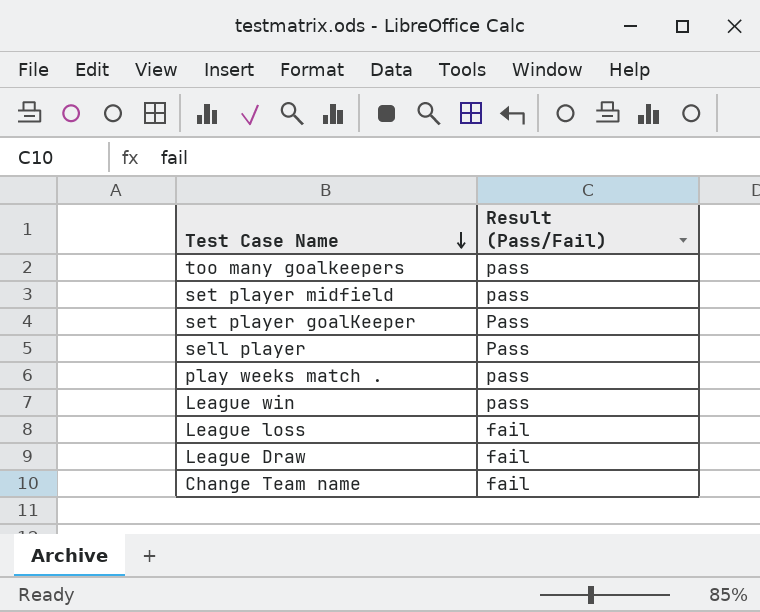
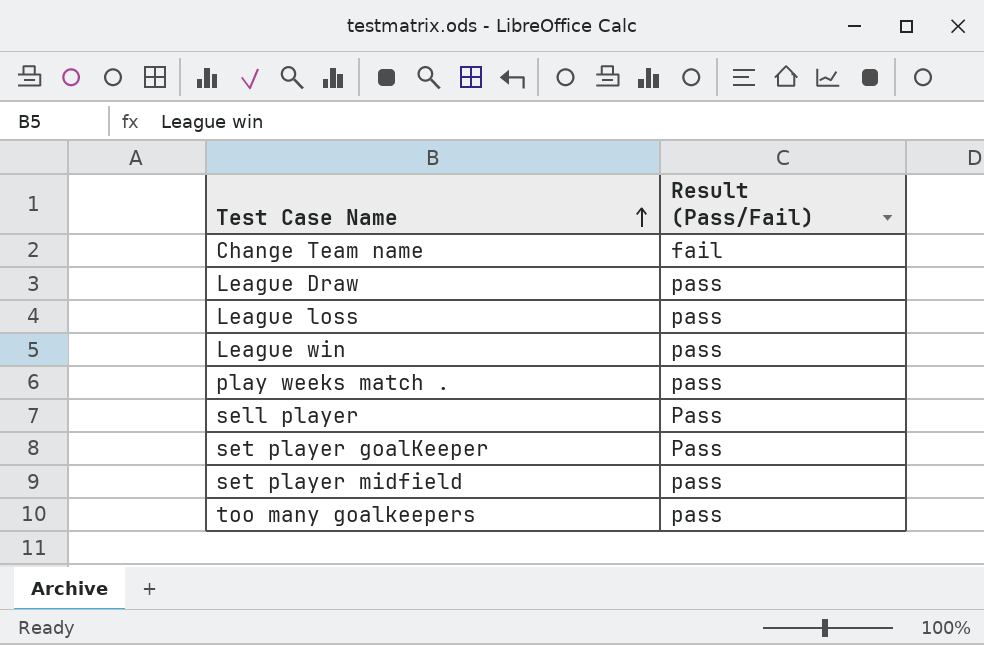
row order: Test Case Name descending -> Test Case Name ascending
League Draw | Result (Pass/Fail): fail -> pass
League loss | Result (Pass/Fail): fail -> pass

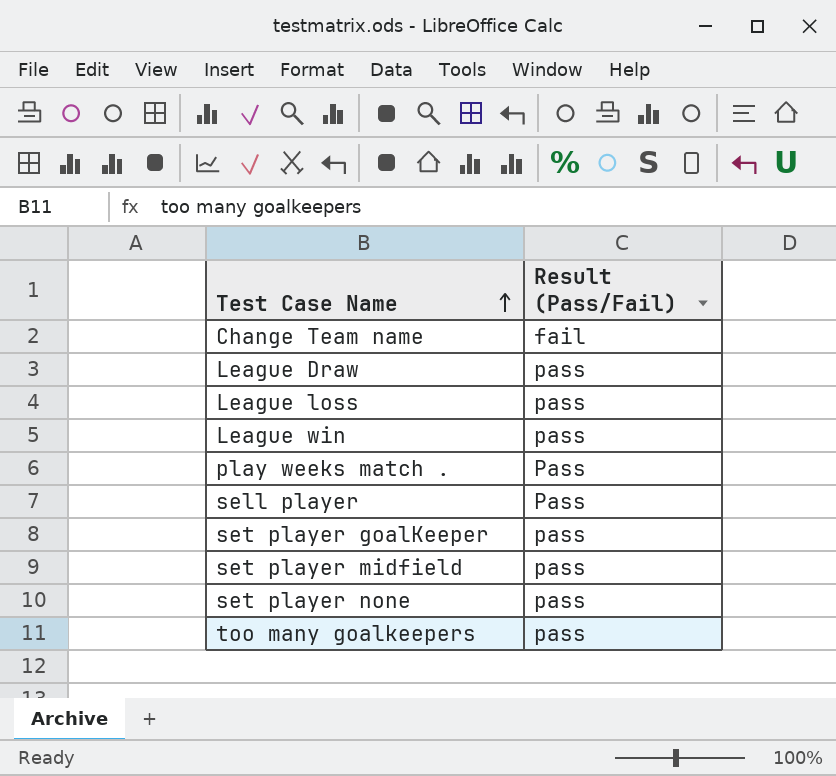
play weeks match . | Result (Pass/Fail): pass -> Pass
set player goalKeeper | Result (Pass/Fail): Pass -> pass
row set player none: none -> pass

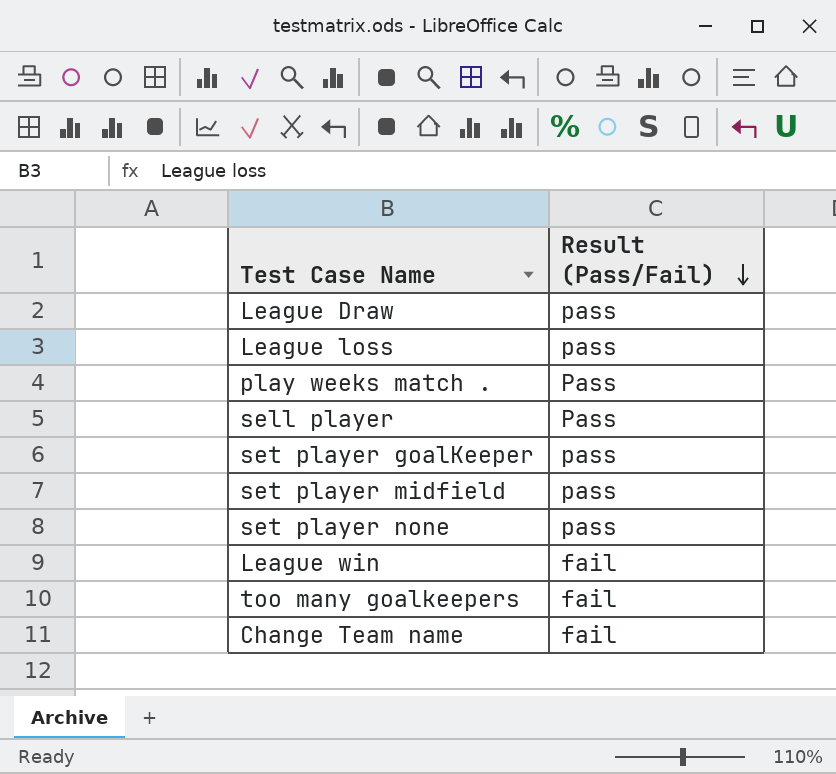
row order: Test Case Name ascending -> Result (Pass/Fail) descending
League win | Result (Pass/Fail): pass -> fail
too many goalkeepers | Result (Pass/Fail): pass -> fail

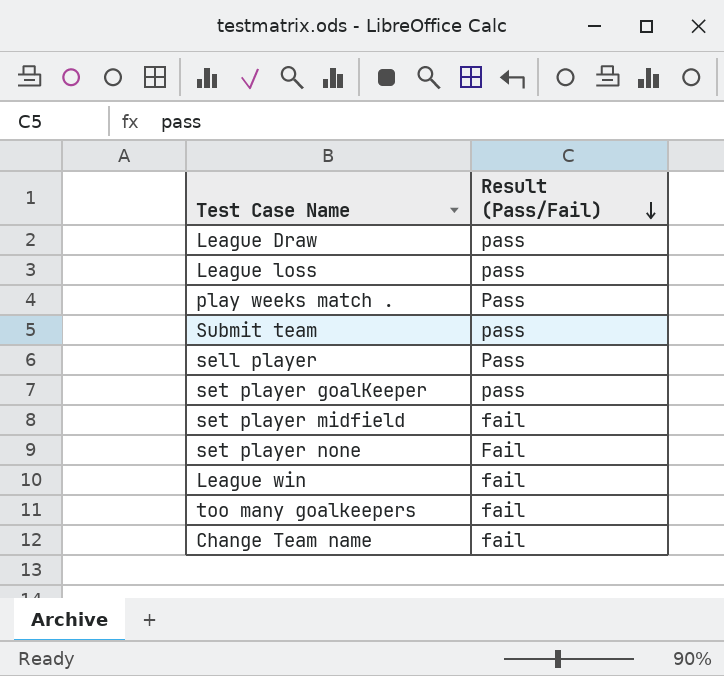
row Submit team: none -> pass
set player midfield | Result (Pass/Fail): pass -> fail
set player none | Result (Pass/Fail): pass -> Fail

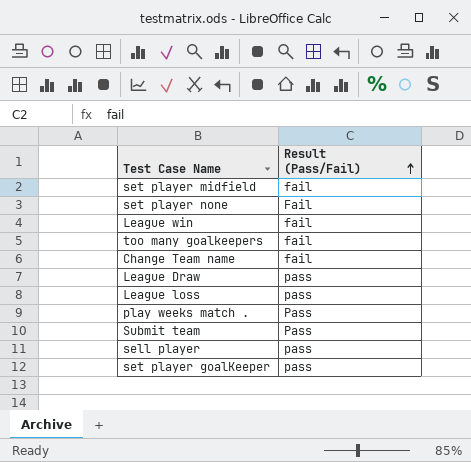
row order: Result (Pass/Fail) descending -> Result (Pass/Fail) ascending
Submit team | Result (Pass/Fail): pass -> Pass
sell player | Result (Pass/Fail): Pass -> pass

